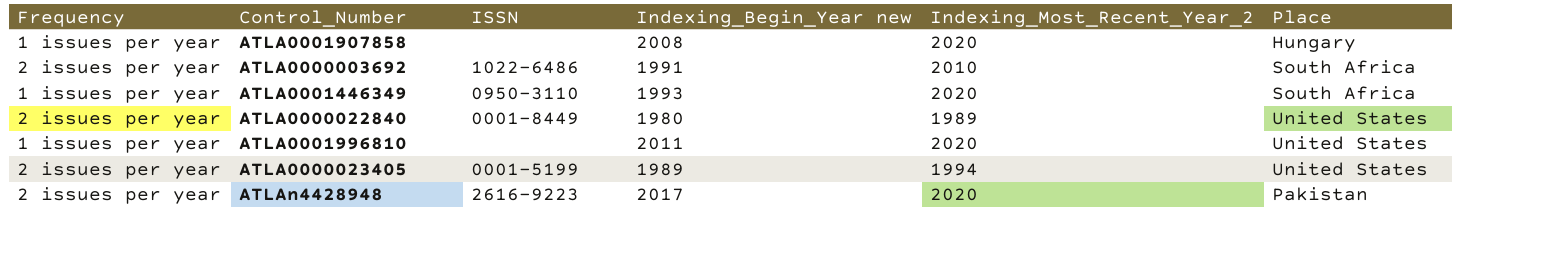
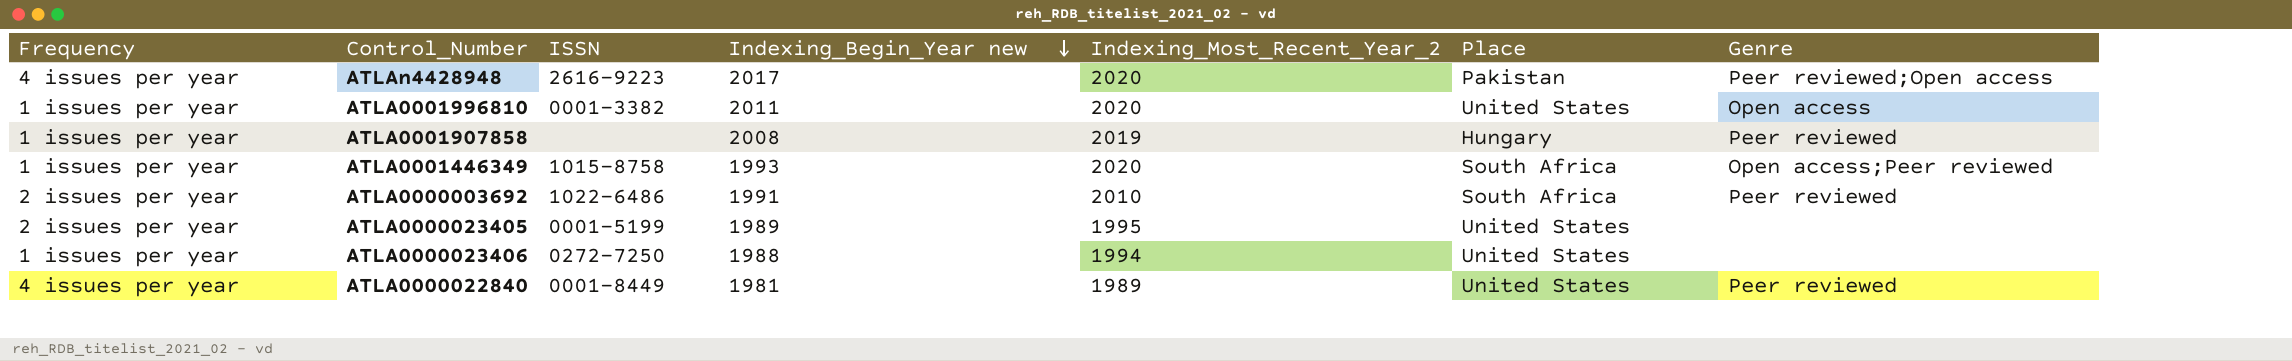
row order: none -> Indexing_Begin_Year new descending
column Genre | position: none -> 7
ATLAn4428948 | Frequency: 2 issues per year -> 4 issues per year
ATLA0001996810 | ISSN: none -> 0001-3382
ATLA0001907858 | Indexing_Most_Recent_Year_2: 2020 -> 2019
ATLA0001446349 | ISSN: 0950-3110 -> 1015-8758
ATLA0000023405 | Indexing_Most_Recent_Year_2: 1994 -> 1995
row ATLA0000023406: none -> 1 issues per year | 0272-7250 | 1988 | 1994 | United States | none
ATLA0000022840 | Frequency: 2 issues per year -> 4 issues per year
ATLA0000022840 | Indexing_Begin_Year new: 1980 -> 1981

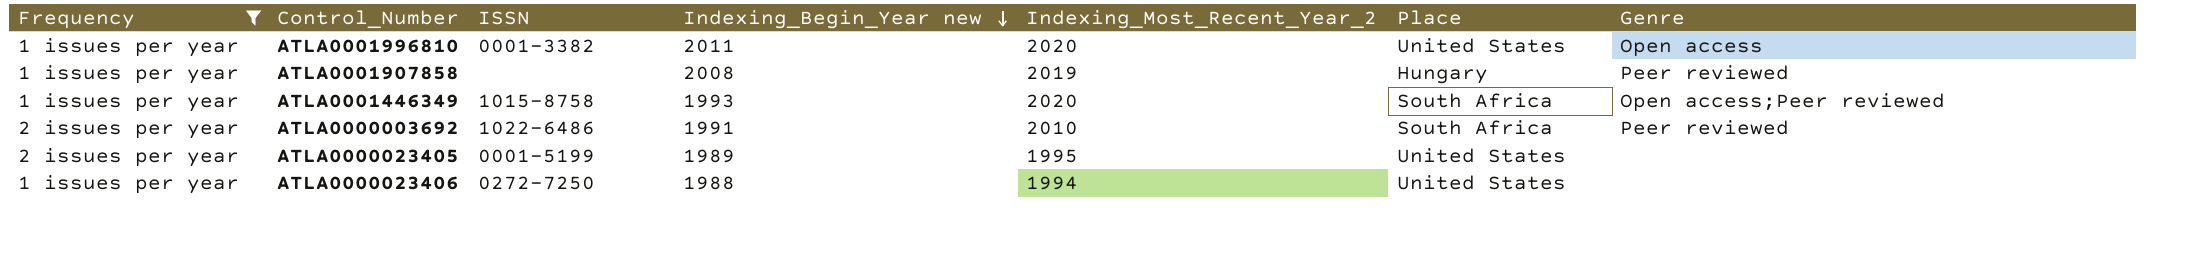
filter: none -> Frequency != 4 issues per year

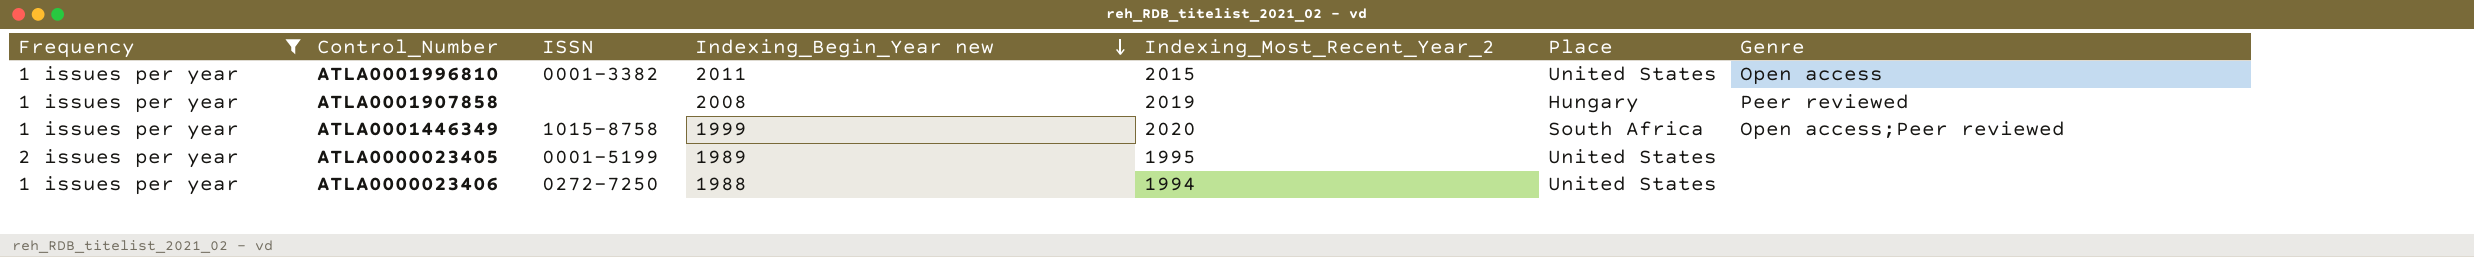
row ATLA0000003692: 2 issues per year | 1022-6486 | 1991 | 2010 | South Africa | Peer reviewed -> none
ATLA0001996810 | Indexing_Most_Recent_Year_2: 2020 -> 2015
ATLA0001446349 | Indexing_Begin_Year new: 1993 -> 1999

